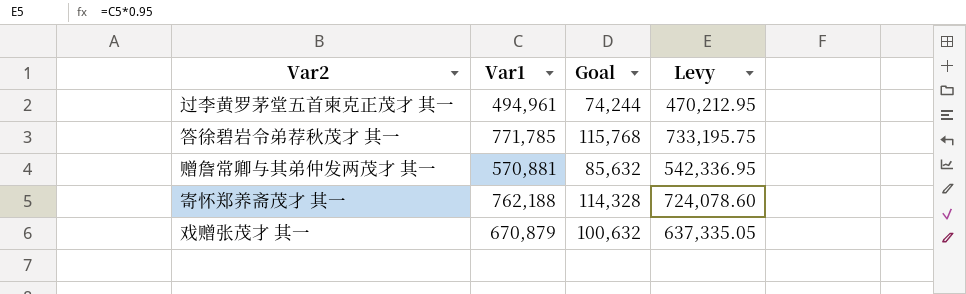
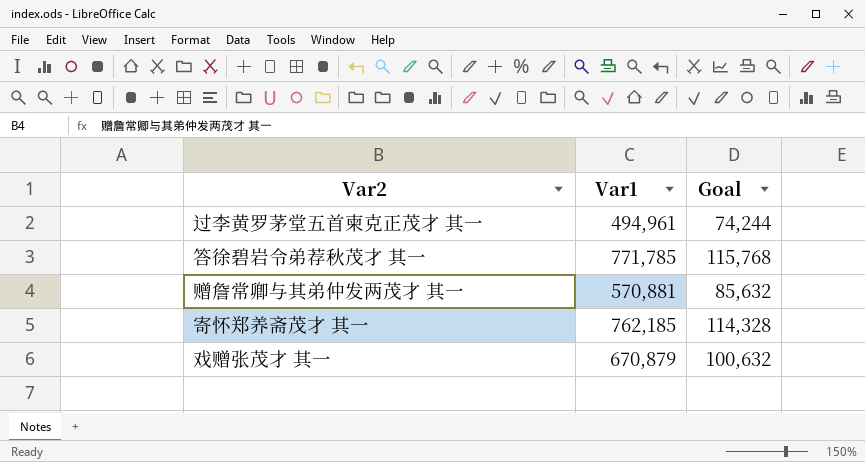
column Levy | formula: [Var1] * 0.95 -> none
寄怀郑养斋茂才 其一 | Var1: 762,188 -> 762,185

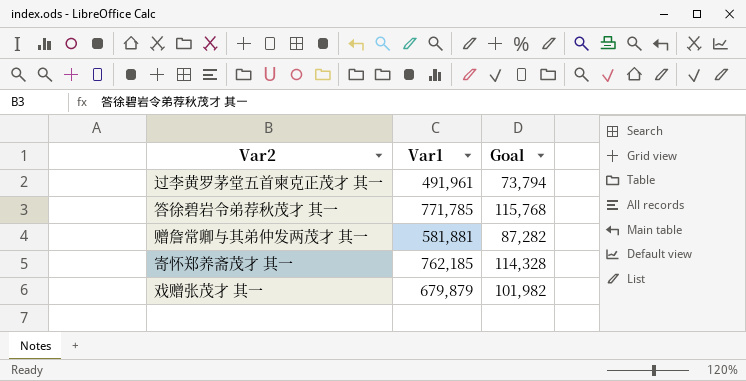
过李黄罗茅堂五首柬克正茂才 其一 | Var1: 494,961 -> 491,961
过李黄罗茅堂五首柬克正茂才 其一 | Goal: 74,244 -> 73,794
赠詹常卿与其弟仲发两茂才 其一 | Var1: 570,881 -> 581,881
赠詹常卿与其弟仲发两茂才 其一 | Goal: 85,632 -> 87,282
戏赠张茂才 其一 | Var1: 670,879 -> 679,879
戏赠张茂才 其一 | Goal: 100,632 -> 101,982

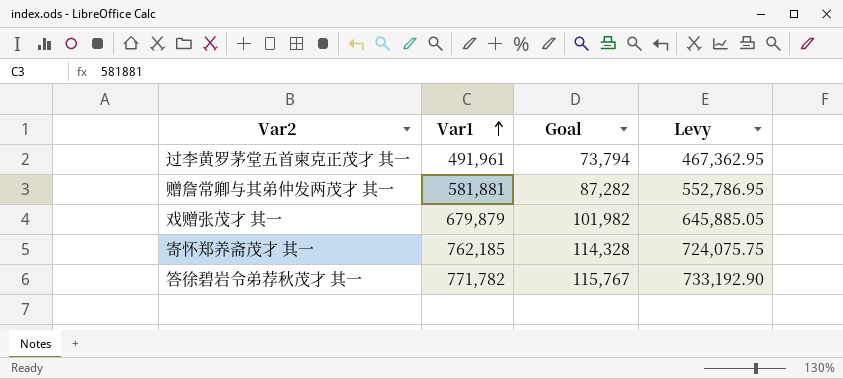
row order: none -> Var1 ascending
column Levy | formula: none -> [Var1] * 0.95
答徐碧岩令弟荐秋茂才 其一 | Var1: 771,785 -> 771,782
答徐碧岩令弟荐秋茂才 其一 | Goal: 115,768 -> 115,767

